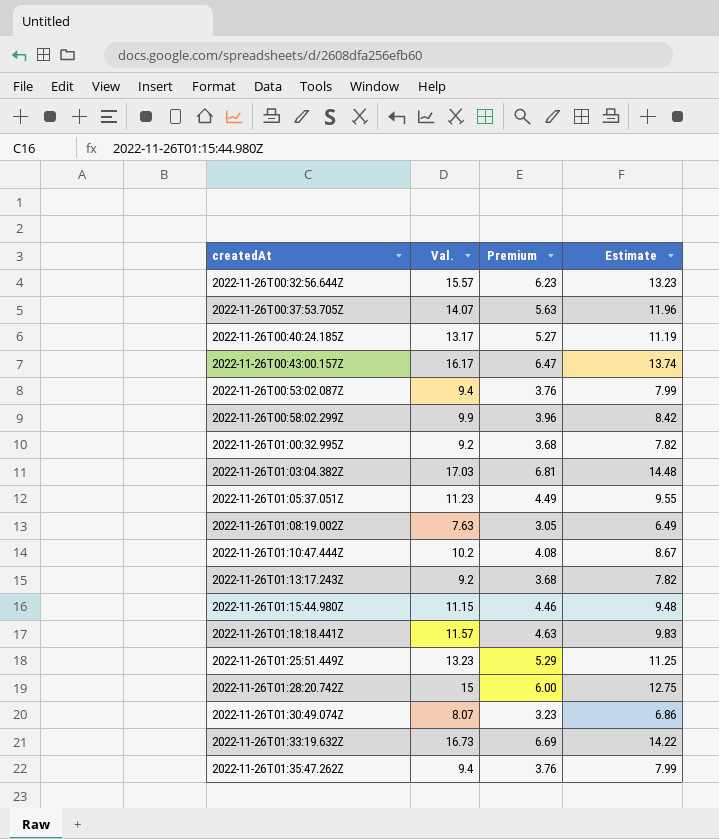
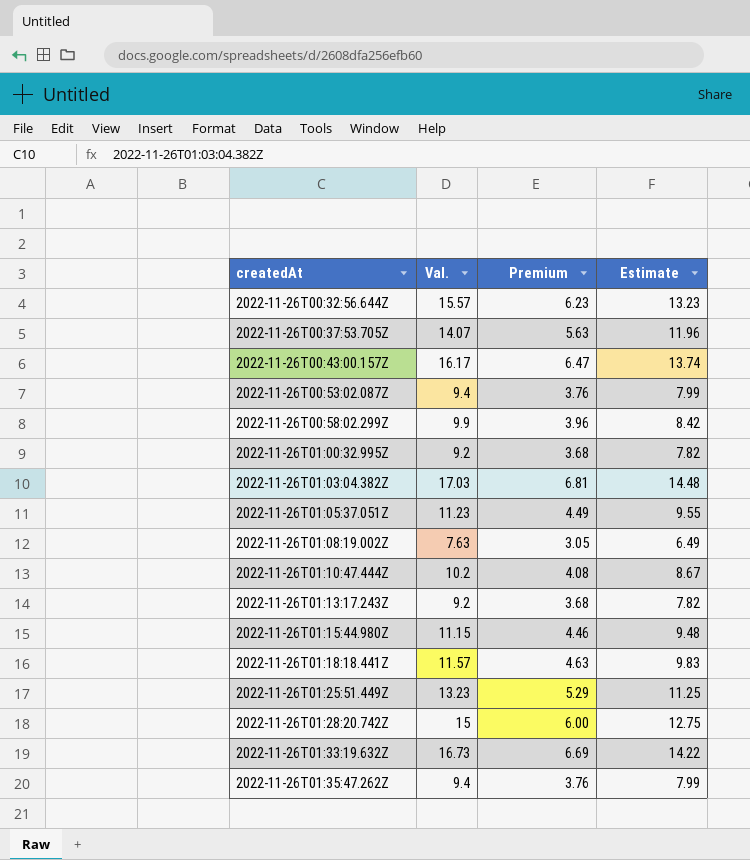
row 2022-11-26T00:40:24.185Z: 13.17 | 5.27 | 11.19 -> none
row 2022-11-26T01:30:49.074Z: 8.07 | 3.23 | 6.86 -> none

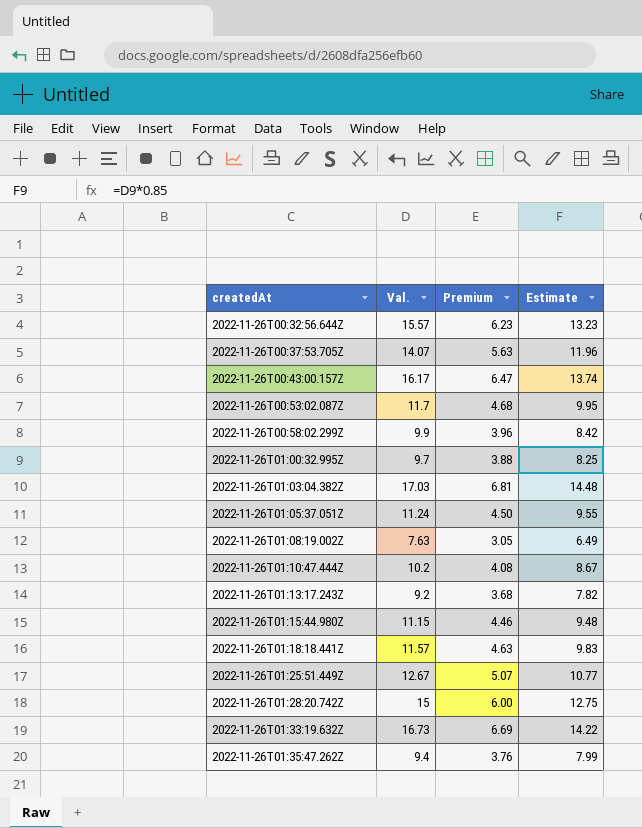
2022-11-26T00:53:02.087Z | Val.: 9.4 -> 11.7
2022-11-26T00:53:02.087Z | Premium: 3.76 -> 4.68
2022-11-26T00:53:02.087Z | Estimate: 7.99 -> 9.95
2022-11-26T01:00:32.995Z | Val.: 9.2 -> 9.7
2022-11-26T01:00:32.995Z | Premium: 3.68 -> 3.88
2022-11-26T01:00:32.995Z | Estimate: 7.82 -> 8.25
2022-11-26T01:05:37.051Z | Val.: 11.23 -> 11.24
2022-11-26T01:05:37.051Z | Premium: 4.49 -> 4.50
2022-11-26T01:25:51.449Z | Val.: 13.23 -> 12.67
2022-11-26T01:25:51.449Z | Premium: 5.29 -> 5.07
2022-11-26T01:25:51.449Z | Estimate: 11.25 -> 10.77

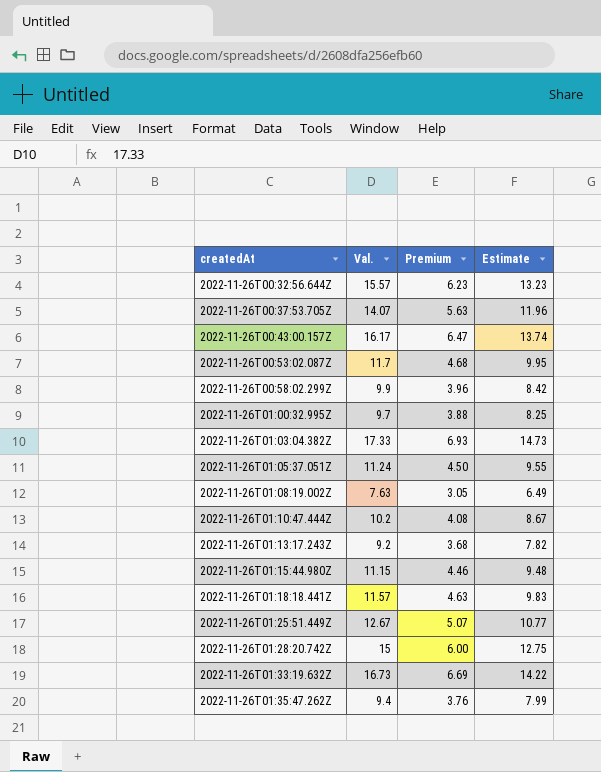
2022-11-26T01:03:04.382Z | Val.: 17.03 -> 17.33
2022-11-26T01:03:04.382Z | Premium: 6.81 -> 6.93
2022-11-26T01:03:04.382Z | Estimate: 14.48 -> 14.73

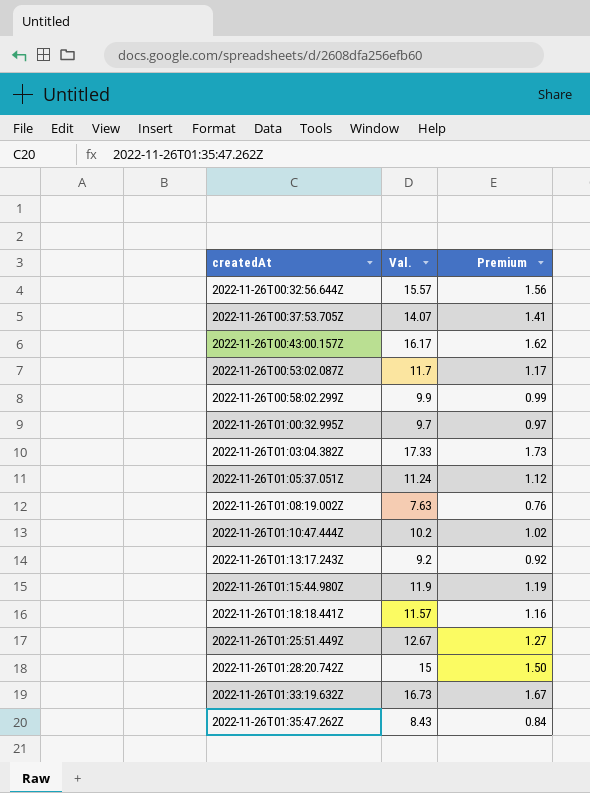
column Estimate | formula: [Val.] * 0.85 -> none
column Premium | formula: [Val.] * 0.4 -> [Val.] * 0.1
2022-11-26T01:15:44.980Z | Val.: 11.15 -> 11.9
2022-11-26T01:35:47.262Z | Val.: 9.4 -> 8.43

